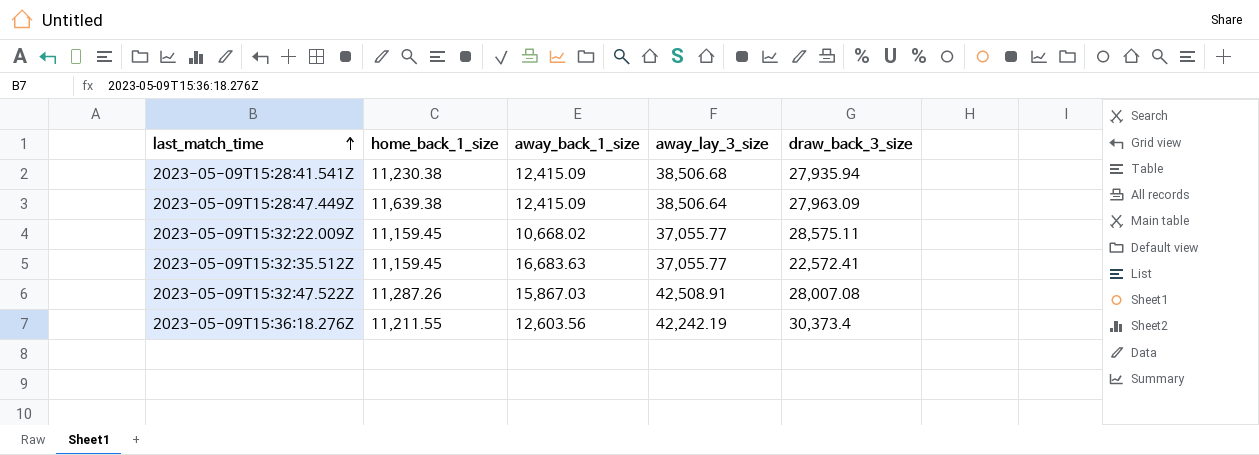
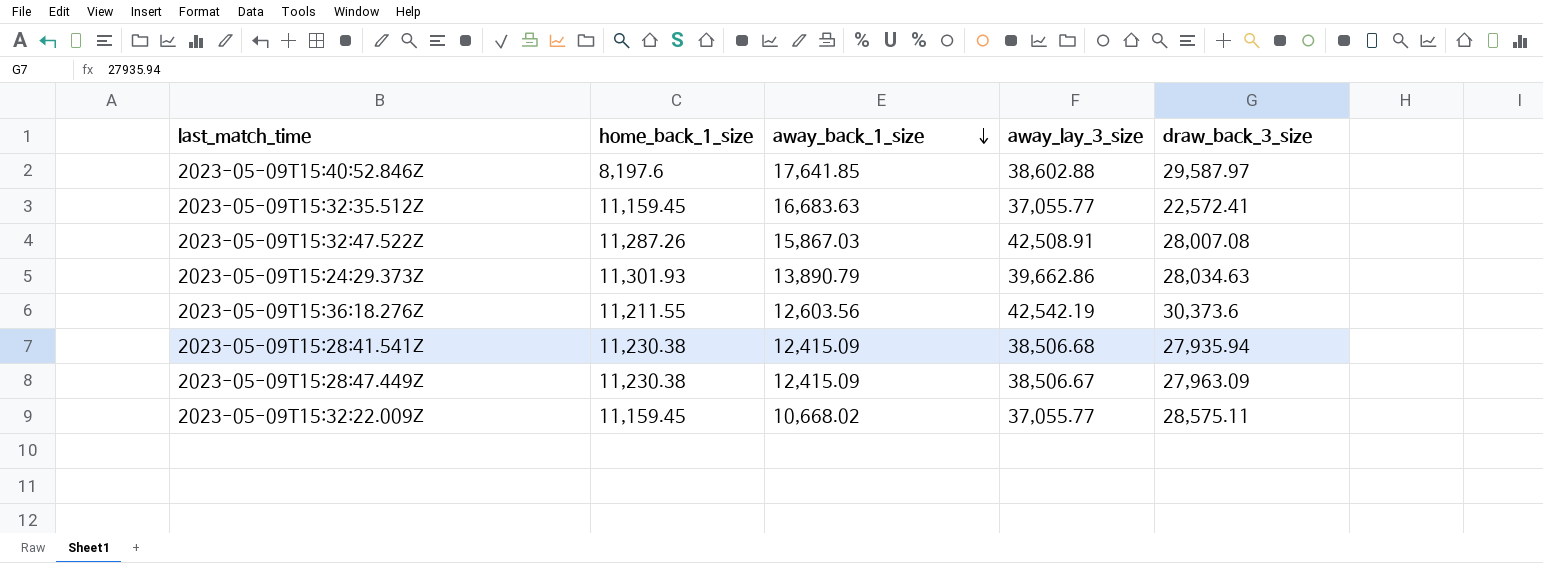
row order: last_match_time ascending -> away_back_1_size descending
row 2023-05-09T15:40:52.846Z: none -> 8,197.6 | 17,641.85 | 38,602.88 | 29,587.97
row 2023-05-09T15:24:29.373Z: none -> 11,301.93 | 13,890.79 | 39,662.86 | 28,034.63
2023-05-09T15:36:18.276Z | away_lay_3_size: 42,242.19 -> 42,542.19
2023-05-09T15:36:18.276Z | draw_back_3_size: 30,373.4 -> 30,373.6
2023-05-09T15:28:47.449Z | home_back_1_size: 11,639.38 -> 11,230.38
2023-05-09T15:28:47.449Z | away_lay_3_size: 38,506.64 -> 38,506.67

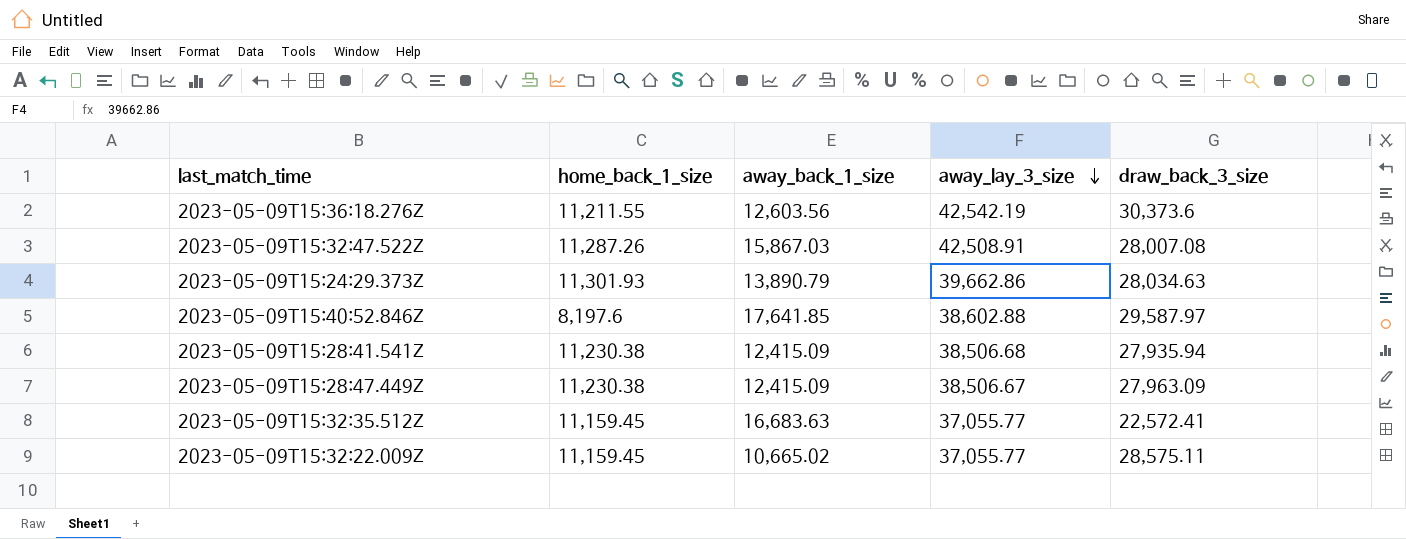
row order: away_back_1_size descending -> away_lay_3_size descending
2023-05-09T15:32:22.009Z | away_back_1_size: 10,668.02 -> 10,665.02

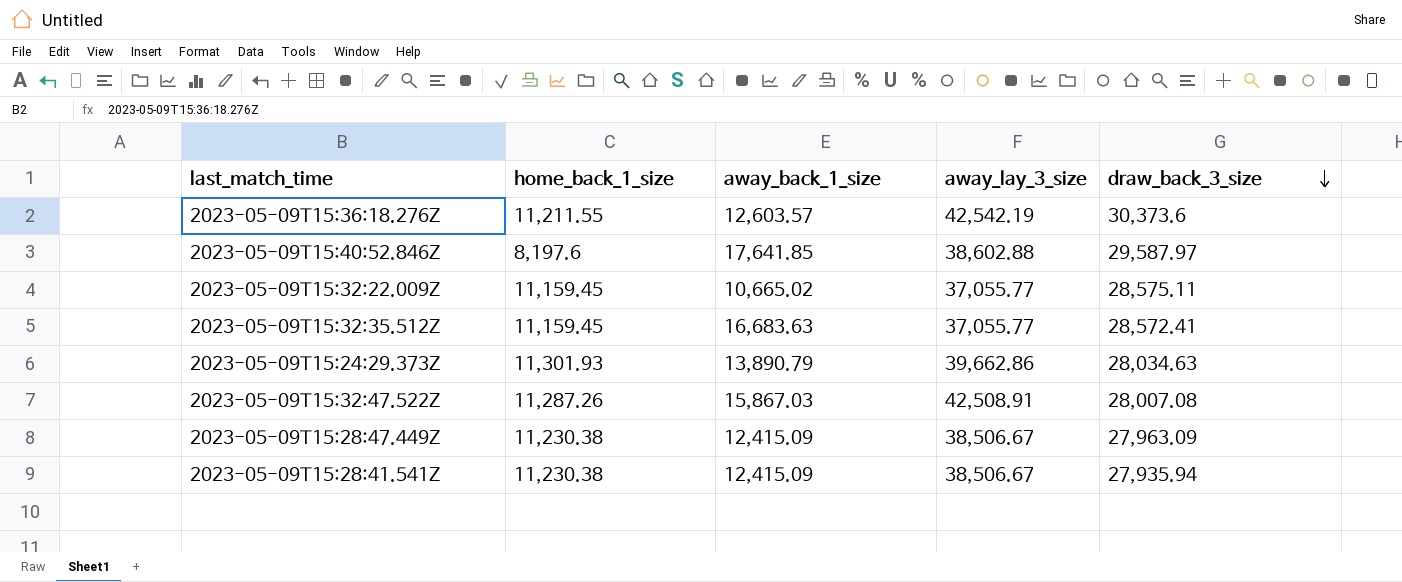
row order: away_lay_3_size descending -> draw_back_3_size descending
2023-05-09T15:36:18.276Z | away_back_1_size: 12,603.56 -> 12,603.57
2023-05-09T15:32:35.512Z | draw_back_3_size: 22,572.41 -> 28,572.41
2023-05-09T15:28:41.541Z | away_lay_3_size: 38,506.68 -> 38,506.67

